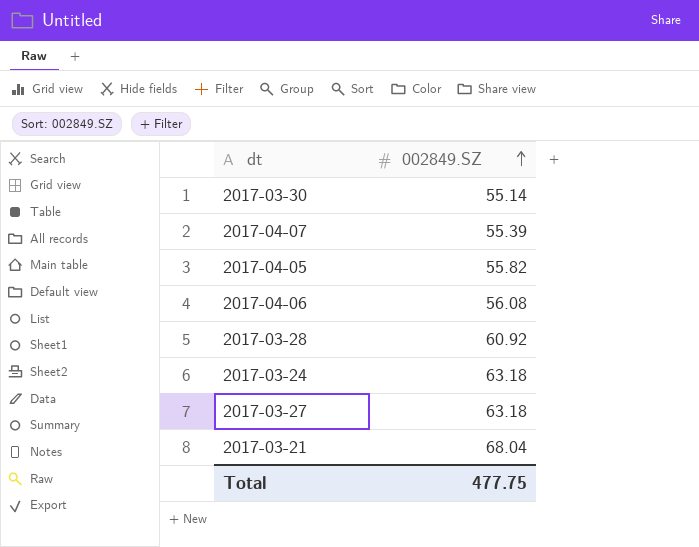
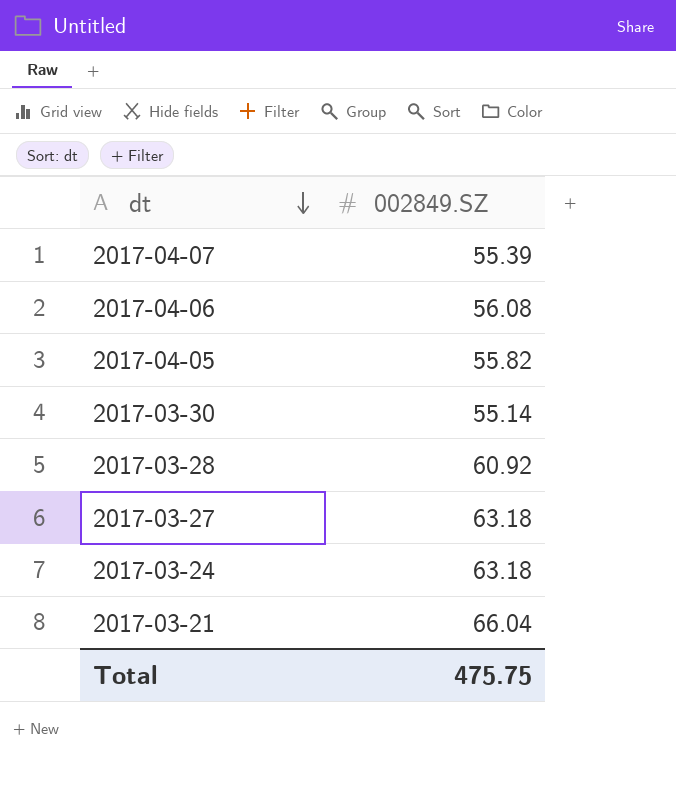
row order: 002849.SZ ascending -> dt descending
2017-03-21 | 002849.SZ: 68.04 -> 66.04
Total | 002849.SZ: 477.75 -> 475.75

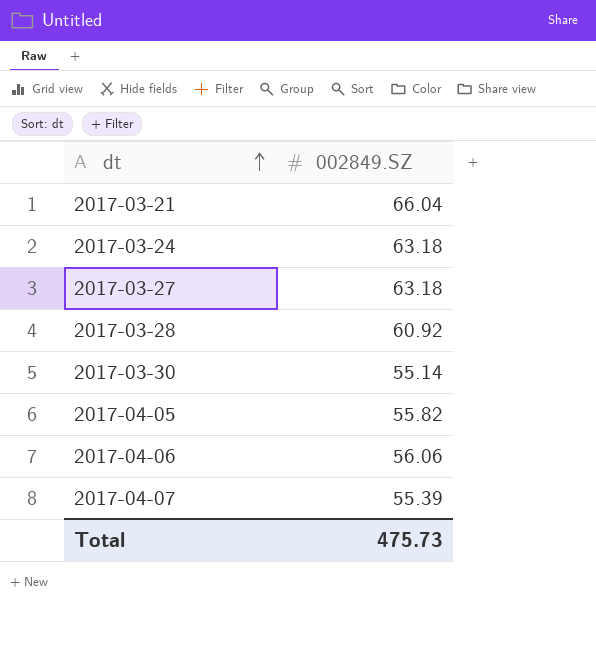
row order: dt descending -> dt ascending
2017-04-06 | 002849.SZ: 56.08 -> 56.06
Total | 002849.SZ: 475.75 -> 475.73

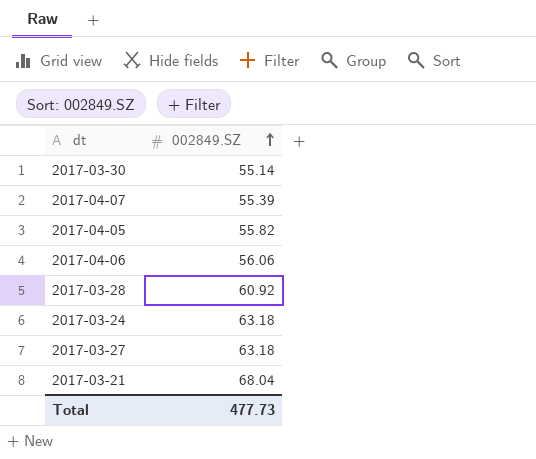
row order: dt ascending -> 002849.SZ ascending
2017-03-21 | 002849.SZ: 66.04 -> 68.04
Total | 002849.SZ: 475.73 -> 477.73

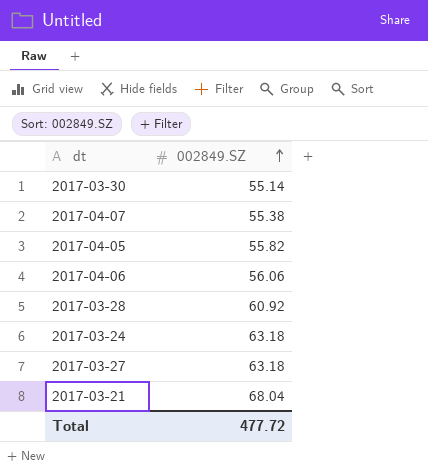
2017-04-07 | 002849.SZ: 55.39 -> 55.38
Total | 002849.SZ: 477.73 -> 477.72

